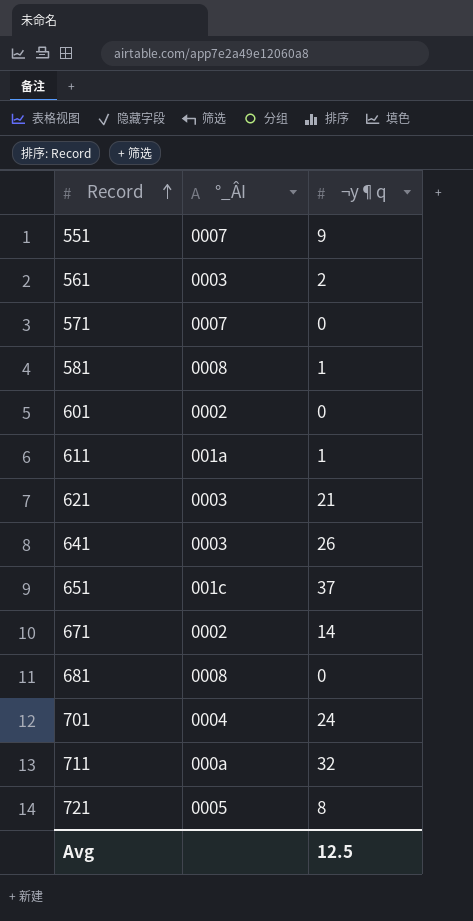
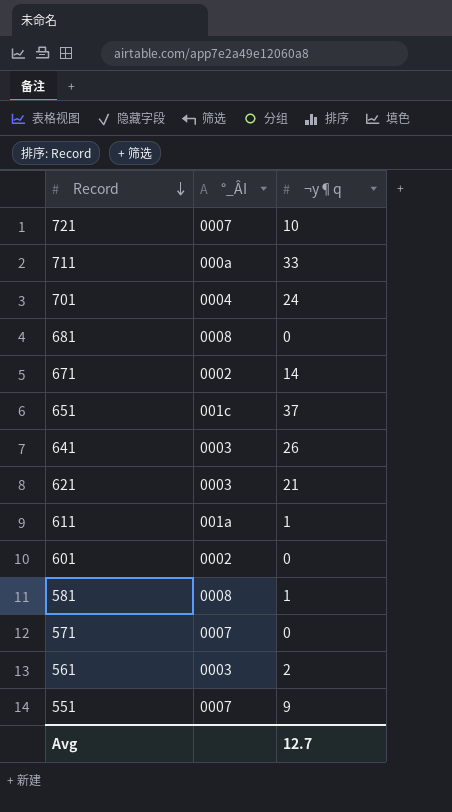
row order: Record ascending -> Record descending
721 | °_ÂI: 0005 -> 0007
721 | ¬y¶q: 8 -> 10
711 | ¬y¶q: 32 -> 33
Avg | ¬y¶q: 12.5 -> 12.7

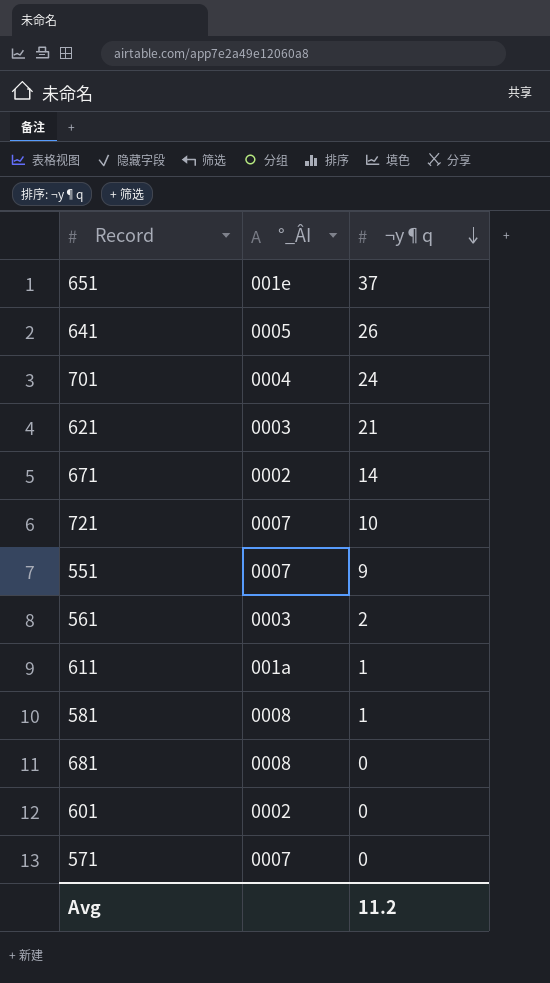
row order: Record descending -> ¬y¶q descending
row 711: 000a | 33 -> none
651 | °_ÂI: 001c -> 001e
641 | °_ÂI: 0003 -> 0005
Avg | ¬y¶q: 12.7 -> 11.2

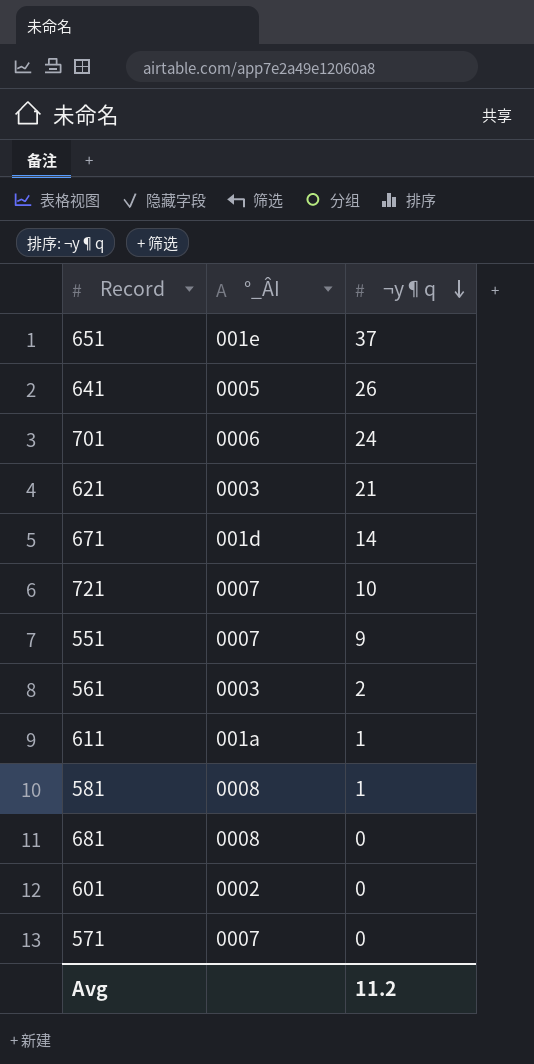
701 | °_ÂI: 0004 -> 0006
671 | °_ÂI: 0002 -> 001d

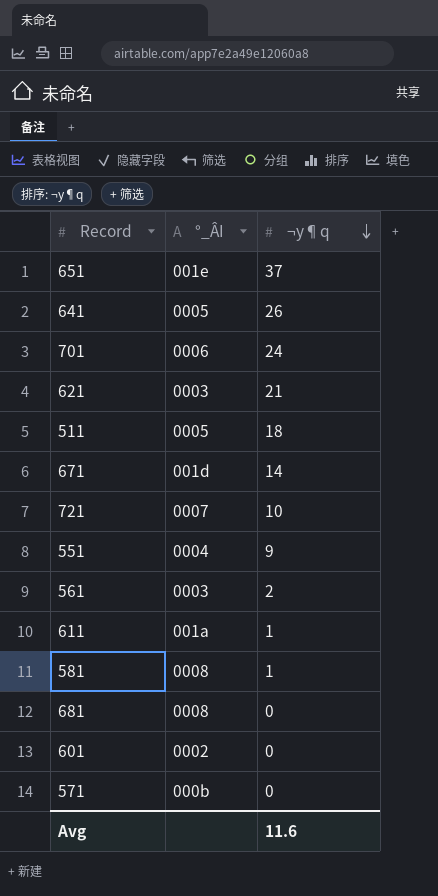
row 511: none -> 0005 | 18
551 | °_ÂI: 0007 -> 0004
571 | °_ÂI: 0007 -> 000b
Avg | ¬y¶q: 11.2 -> 11.6

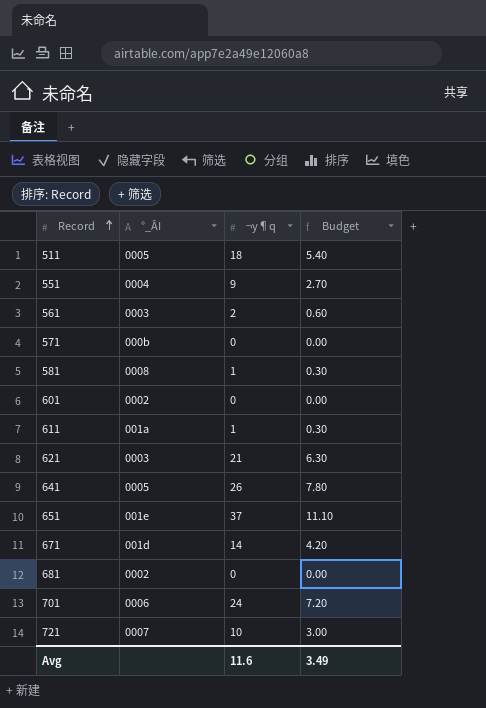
row order: ¬y¶q descending -> Record ascending
column Budget | formula: none -> [¬y¶q] * 0.3
681 | °_ÂI: 0008 -> 0002

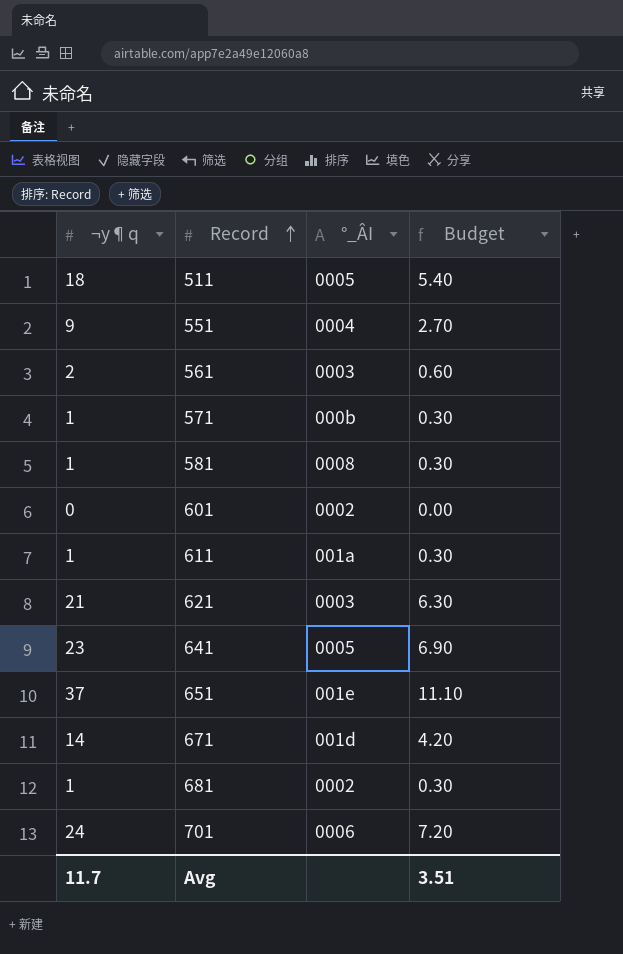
column ¬y¶q | position: 3 -> 1
row 721: 0007 | 10 | 3.00 -> none
571 | ¬y¶q: 0 -> 1
571 | Budget: 0.00 -> 0.30
641 | ¬y¶q: 26 -> 23
641 | Budget: 7.80 -> 6.90
681 | ¬y¶q: 0 -> 1
681 | Budget: 0.00 -> 0.30
Avg | ¬y¶q: 11.6 -> 11.7
Avg | Budget: 3.49 -> 3.51

